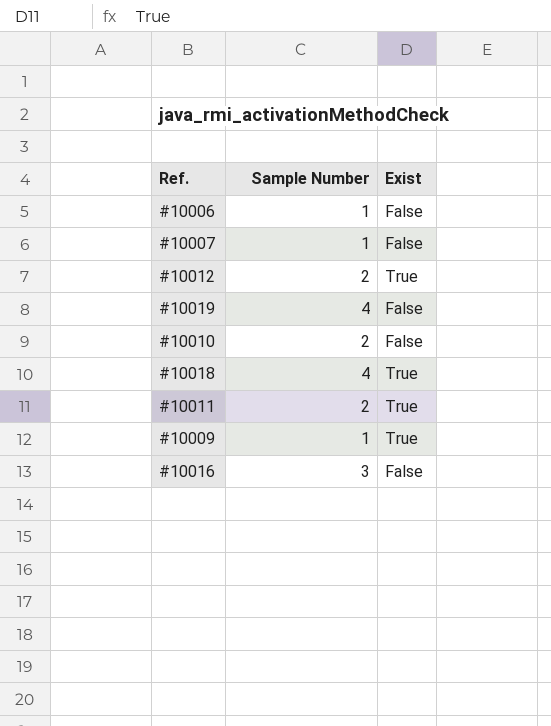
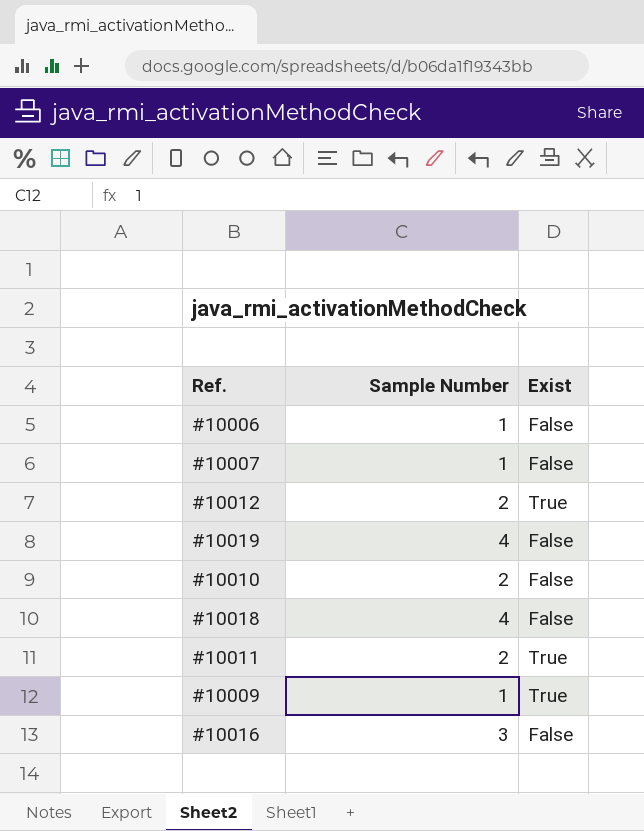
#10018 | Exist: True -> False

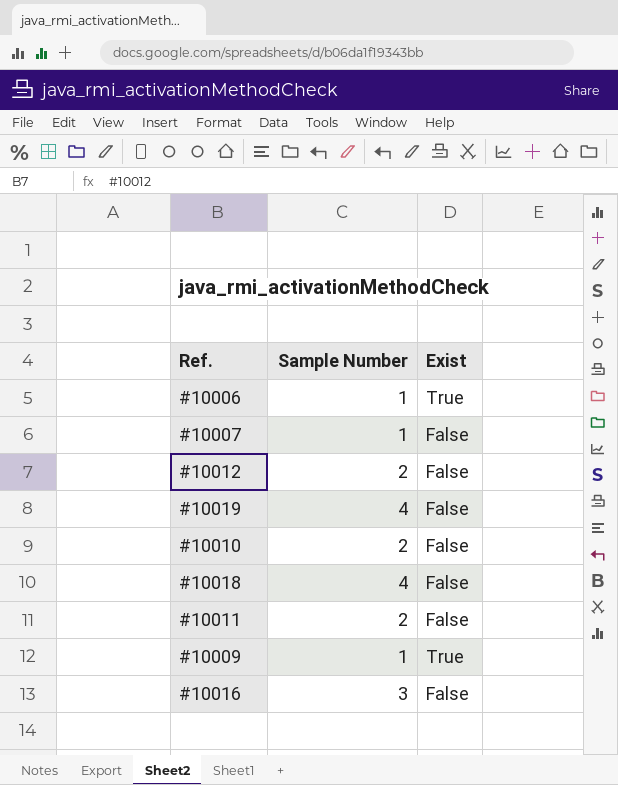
#10006 | Exist: False -> True
#10012 | Exist: True -> False
#10011 | Exist: True -> False

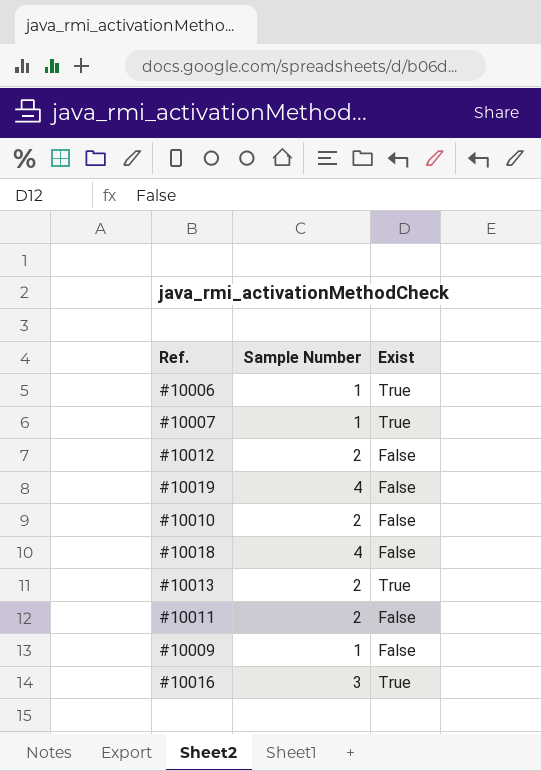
#10007 | Exist: False -> True
row #10013: none -> 2 | True
#10009 | Exist: True -> False
#10016 | Exist: False -> True

